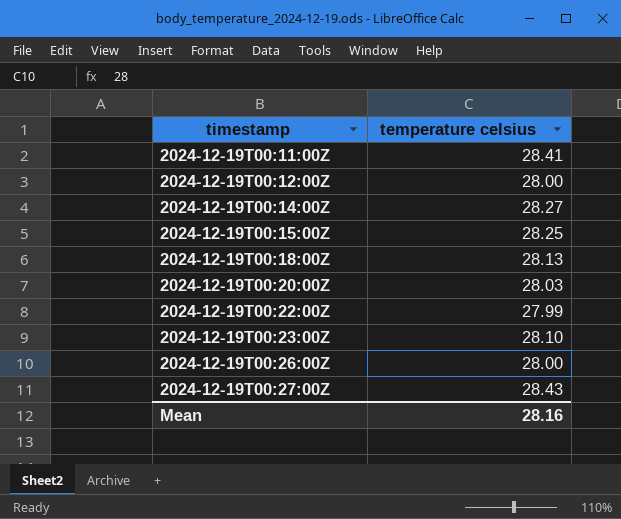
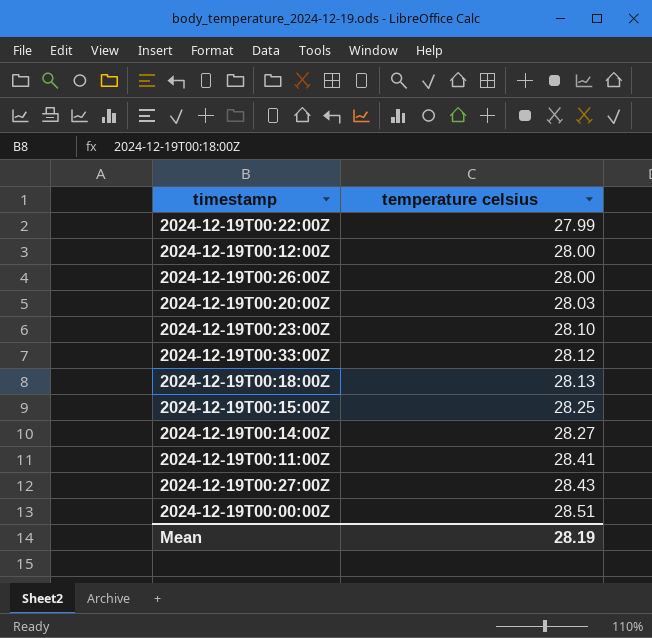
row order: timestamp ascending -> temperature celsius ascending
row 2024-12-19T00:33:00Z: none -> 28.12
row 2024-12-19T00:00:00Z: none -> 28.51
Mean | temperature celsius: 28.16 -> 28.19

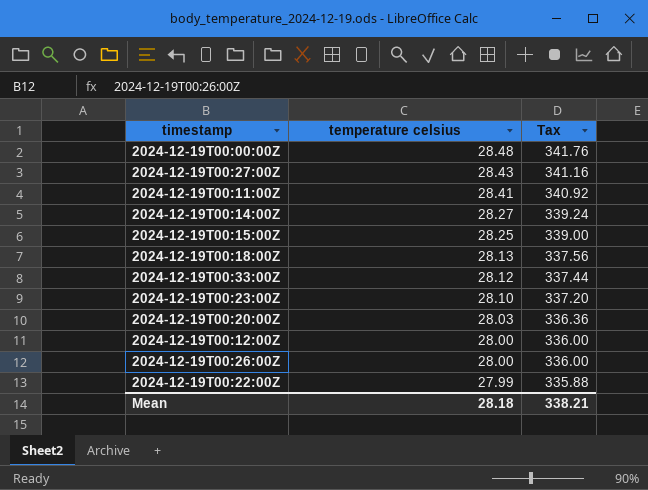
row order: temperature celsius ascending -> temperature celsius descending
column Tax | formula: none -> [temperature celsius] * 12
2024-12-19T00:00:00Z | temperature celsius: 28.51 -> 28.48
Mean | temperature celsius: 28.19 -> 28.18

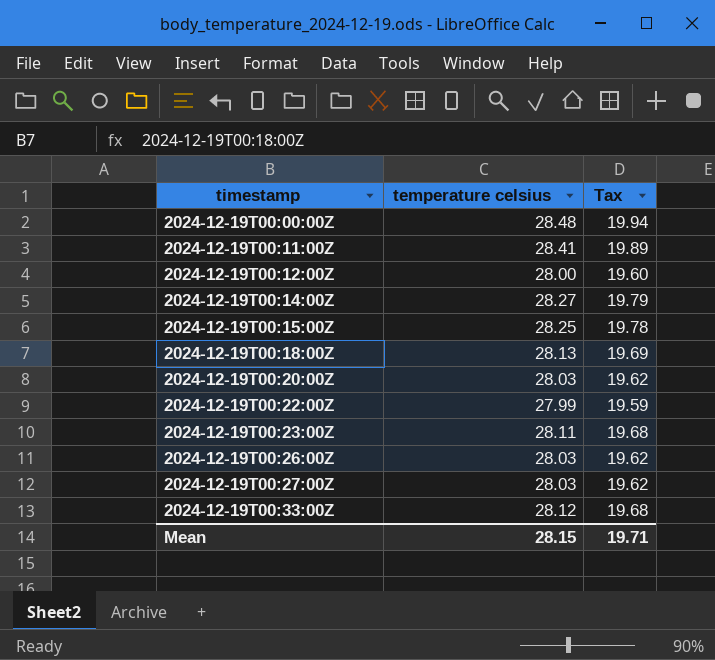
row order: temperature celsius descending -> timestamp ascending
column Tax | formula: [temperature celsius] * 12 -> [temperature celsius] * 0.7
2024-12-19T00:23:00Z | temperature celsius: 28.10 -> 28.11
2024-12-19T00:26:00Z | temperature celsius: 28.00 -> 28.03
2024-12-19T00:27:00Z | temperature celsius: 28.43 -> 28.03
Mean | temperature celsius: 28.18 -> 28.15
Mean | Tax: 338.21 -> 19.71

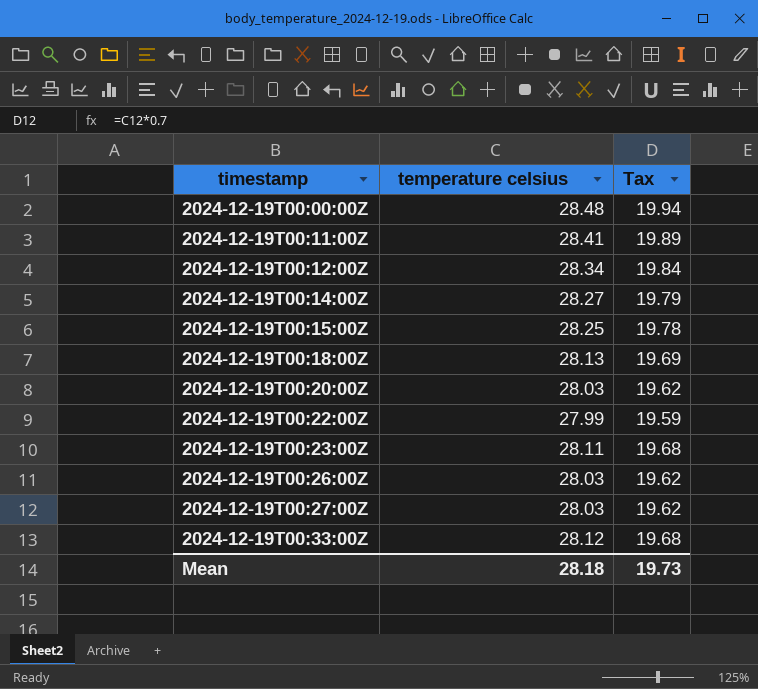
2024-12-19T00:12:00Z | temperature celsius: 28.00 -> 28.34
2024-12-19T00:12:00Z | Tax: 19.60 -> 19.84
Mean | temperature celsius: 28.15 -> 28.18
Mean | Tax: 19.71 -> 19.73

